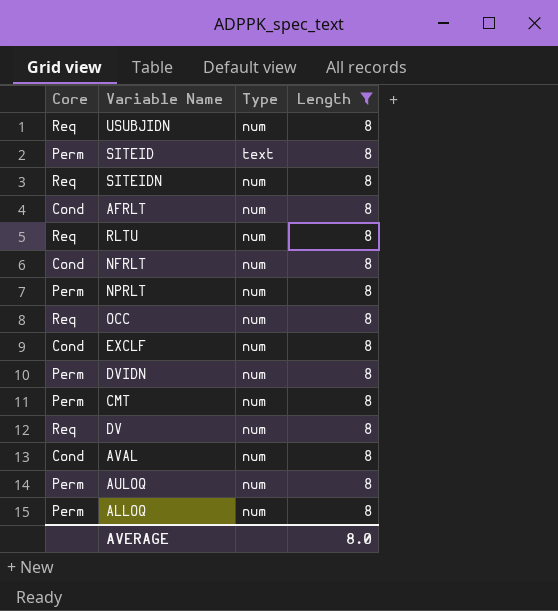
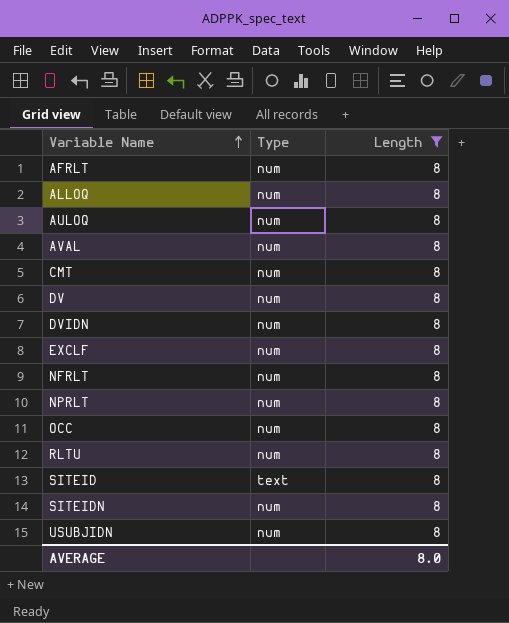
row order: none -> Variable Name ascending
column Core | position: 1 -> none

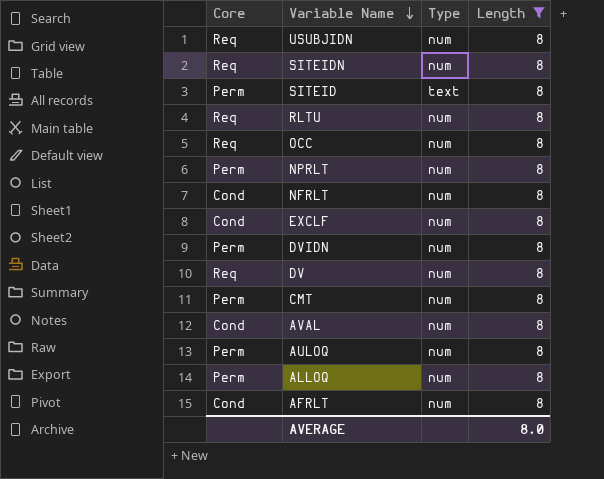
row order: Variable Name ascending -> Variable Name descending
column Core | position: none -> 1

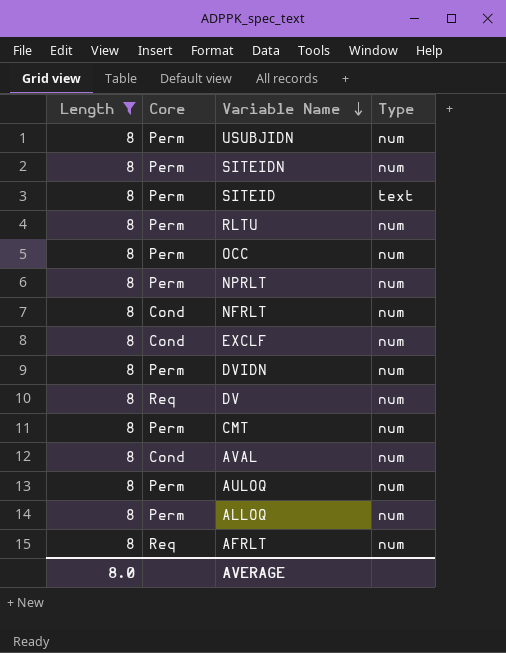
column Length | position: 4 -> 1
USUBJIDN | Core: Req -> Perm
SITEIDN | Core: Req -> Perm
RLTU | Core: Req -> Perm
OCC | Core: Req -> Perm
AFRLT | Core: Cond -> Req

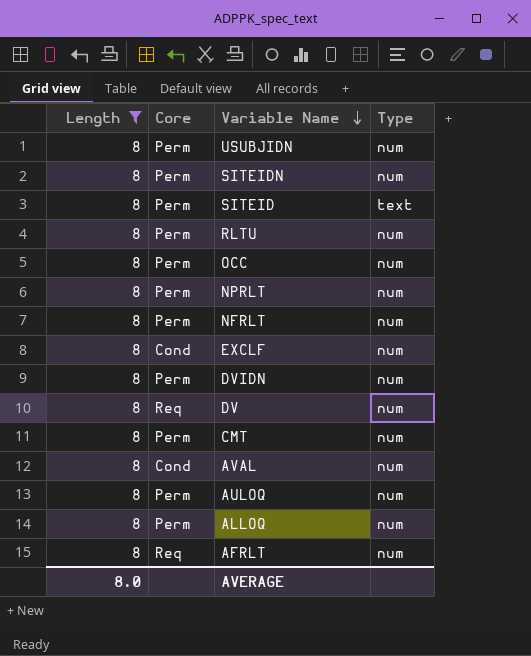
NFRLT | Core: Cond -> Perm

